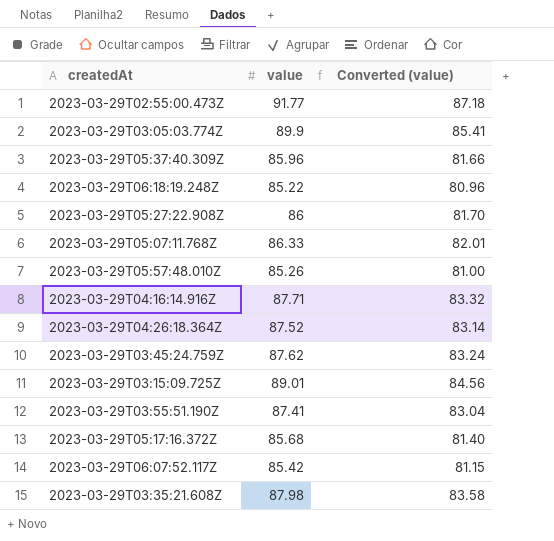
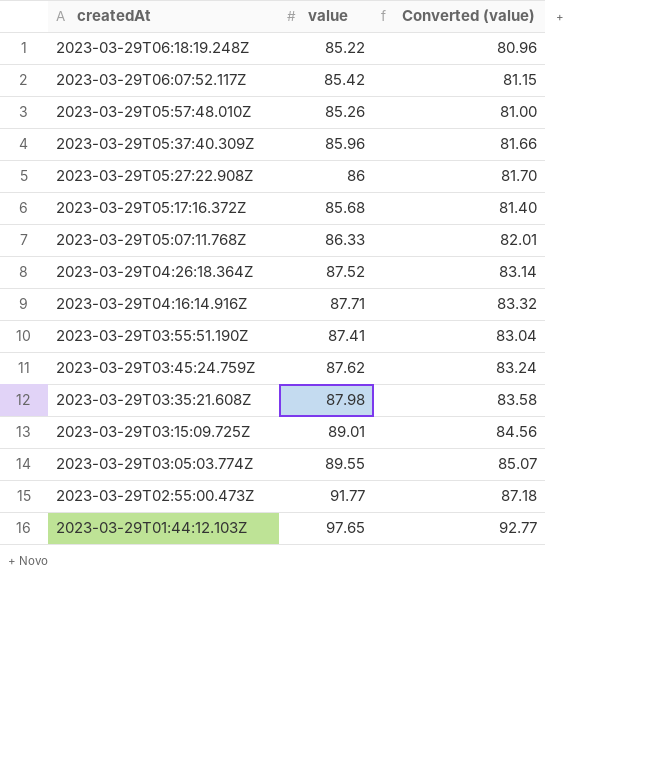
row order: none -> createdAt descending
2023-03-29T03:05:03.774Z | value: 89.9 -> 89.55
2023-03-29T03:05:03.774Z | Converted (value): 85.41 -> 85.07
row 2023-03-29T01:44:12.103Z: none -> 97.65 | 92.77

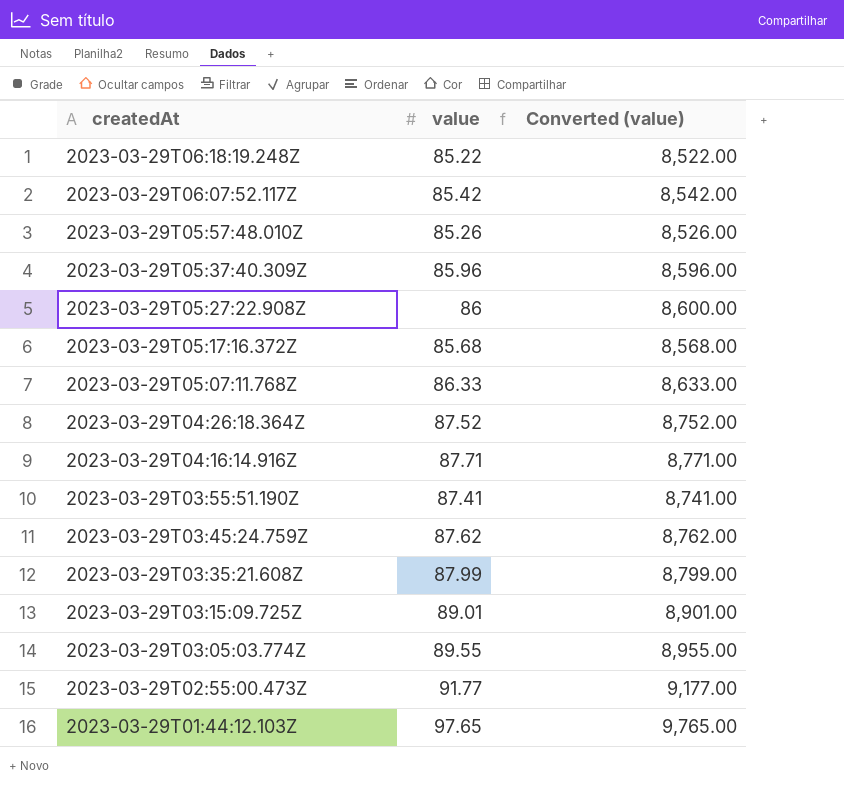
column Converted (value) | formula: [value] * 0.95 -> [value] * 100
2023-03-29T03:35:21.608Z | value: 87.98 -> 87.99

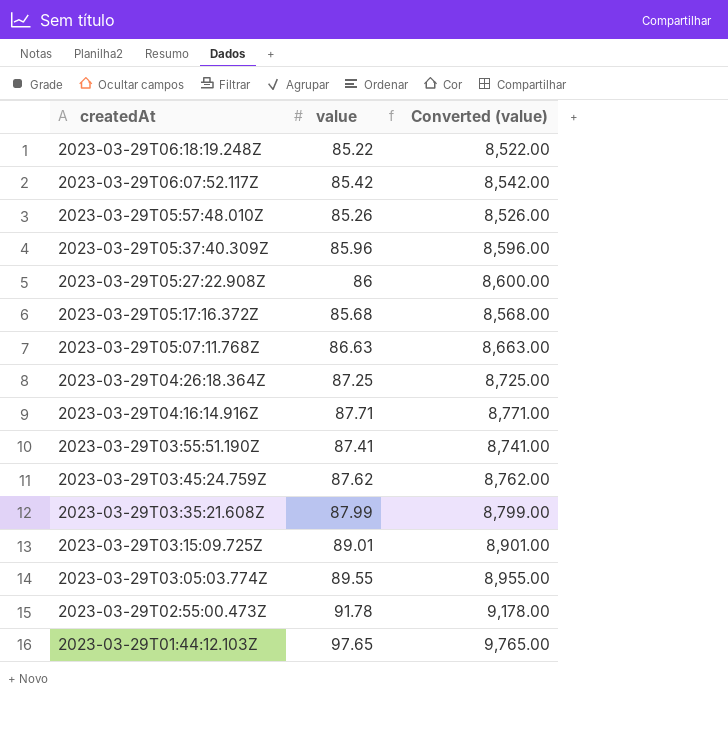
2023-03-29T05:07:11.768Z | value: 86.33 -> 86.63
2023-03-29T05:07:11.768Z | Converted (value): 8,633.00 -> 8,663.00
2023-03-29T04:26:18.364Z | value: 87.52 -> 87.25
2023-03-29T04:26:18.364Z | Converted (value): 8,752.00 -> 8,725.00
2023-03-29T02:55:00.473Z | value: 91.77 -> 91.78
2023-03-29T02:55:00.473Z | Converted (value): 9,177.00 -> 9,178.00

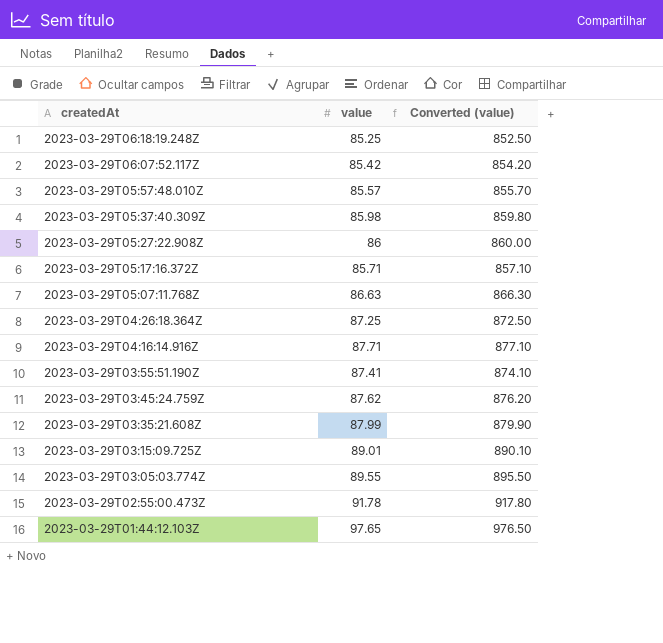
column Converted (value) | formula: [value] * 100 -> [value] * 10
2023-03-29T06:18:19.248Z | value: 85.22 -> 85.25
2023-03-29T05:57:48.010Z | value: 85.26 -> 85.57
2023-03-29T05:37:40.309Z | value: 85.96 -> 85.98
2023-03-29T05:17:16.372Z | value: 85.68 -> 85.71

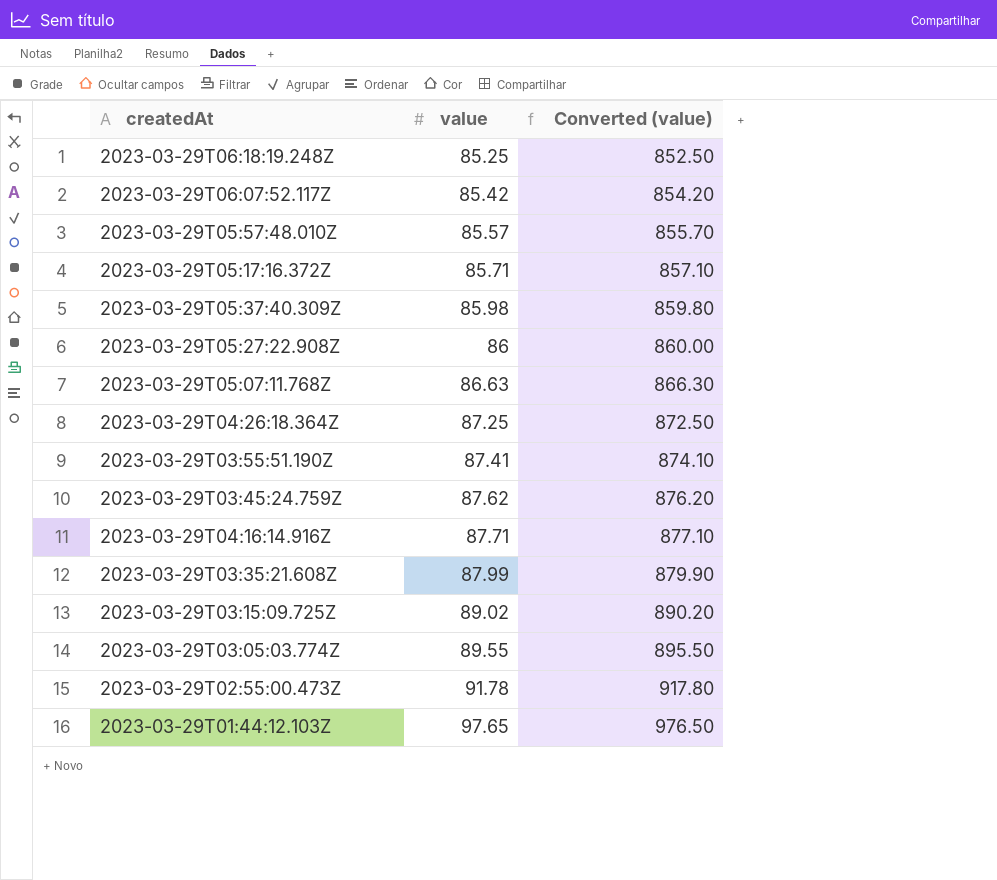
row order: createdAt descending -> value ascending
2023-03-29T03:15:09.725Z | value: 89.01 -> 89.02
2023-03-29T03:15:09.725Z | Converted (value): 890.10 -> 890.20

